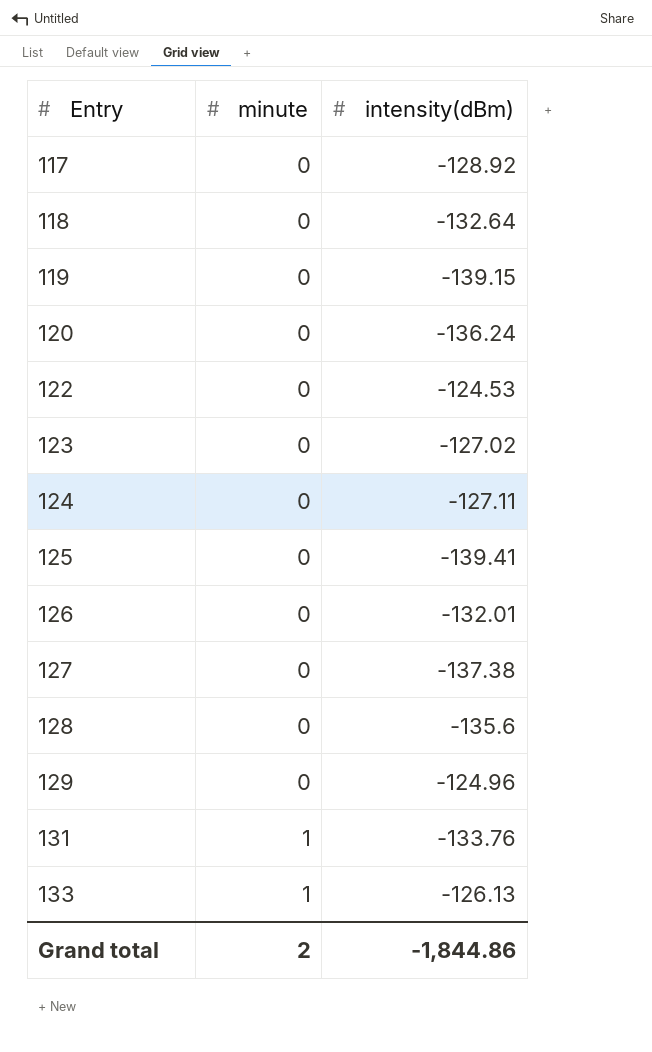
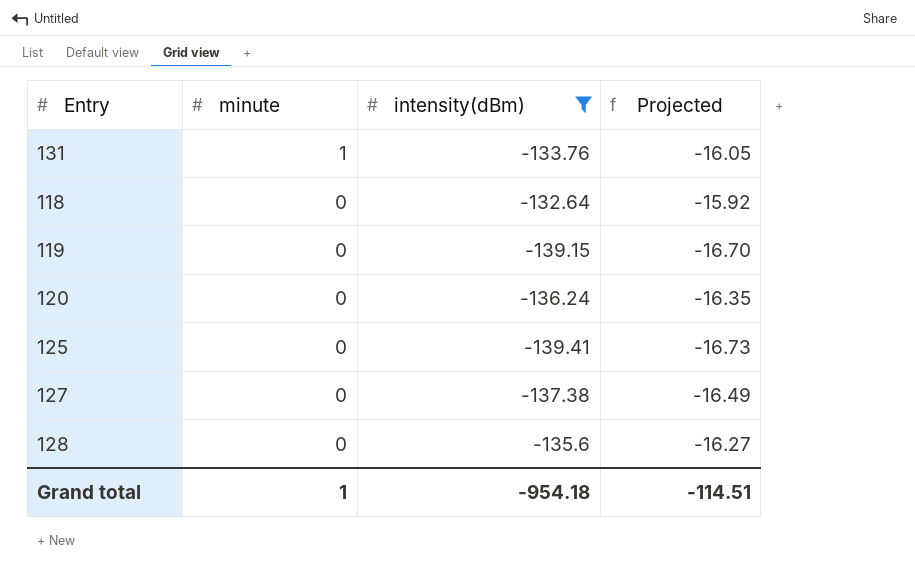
filter: none -> intensity(dBm) <= -132.64
row order: Entry ascending -> minute descending
column Projected | formula: none -> [intensity(dBm)] * 0.12
Grand total | minute: 2 -> 1
Grand total | intensity(dBm): -1,844.86 -> -954.18

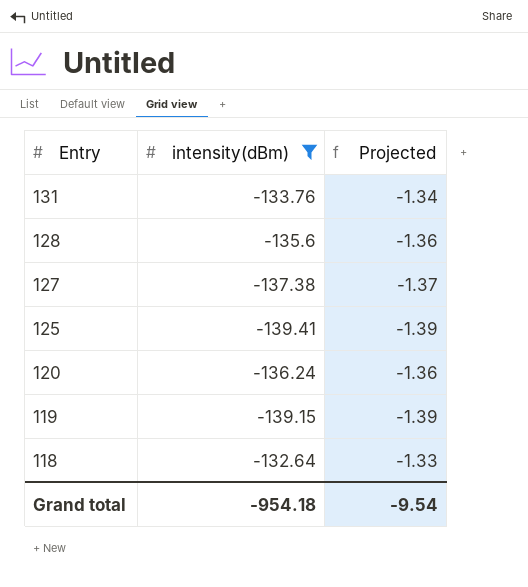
row order: minute descending -> Entry descending
column minute | position: 2 -> none
column Projected | formula: [intensity(dBm)] * 0.12 -> [intensity(dBm)] * 0.01
Grand total | Projected: -114.51 -> -9.54

